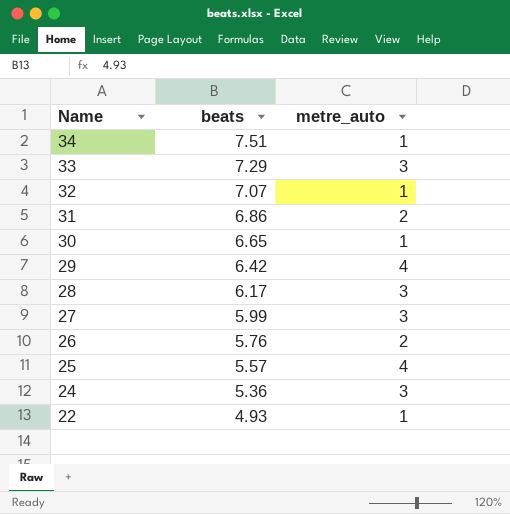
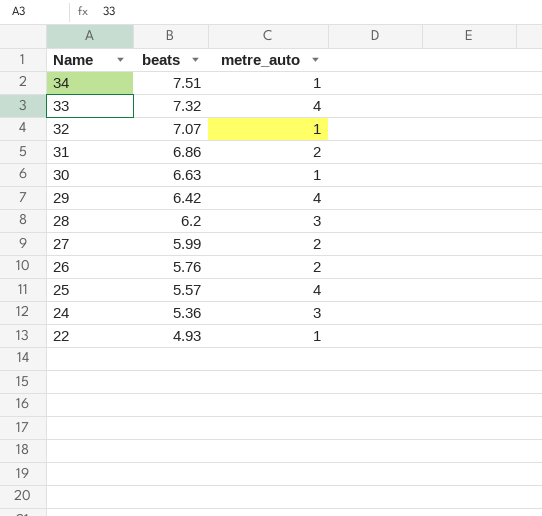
33 | beats: 7.29 -> 7.32
33 | metre_auto: 3 -> 4
30 | beats: 6.65 -> 6.63
28 | beats: 6.17 -> 6.2
27 | metre_auto: 3 -> 2

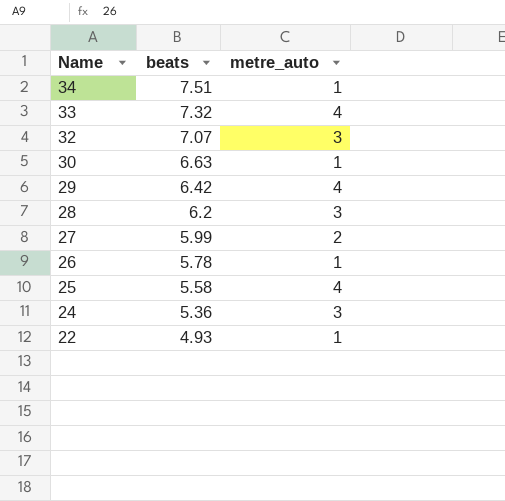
row 31: 6.86 | 2 -> none
32 | metre_auto: 1 -> 3
26 | beats: 5.76 -> 5.78
26 | metre_auto: 2 -> 1
25 | beats: 5.57 -> 5.58

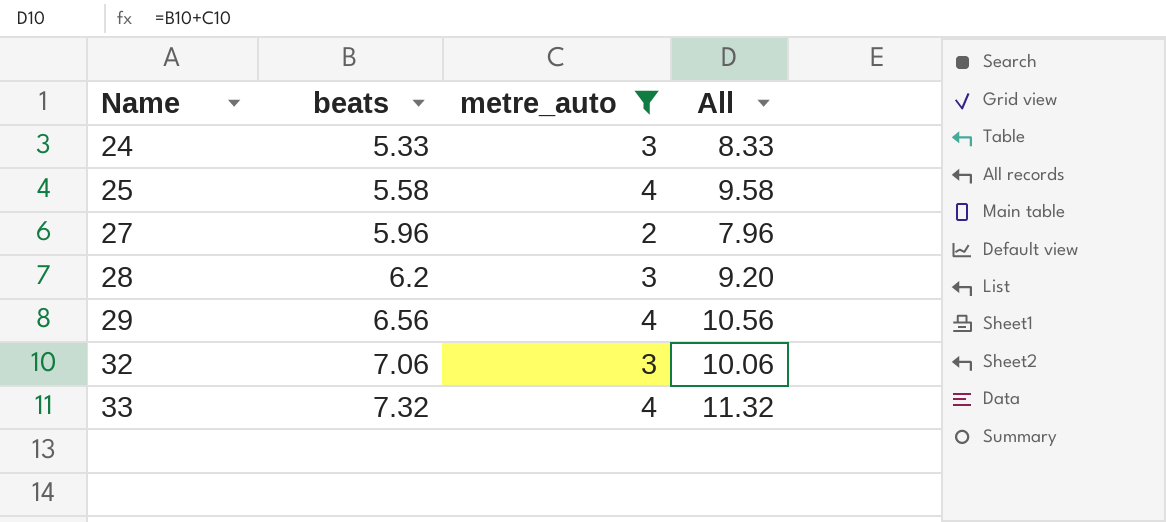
filter: none -> metre_auto != 1
row order: Name descending -> Name ascending
column All | formula: none -> [beats] + [metre_auto]
24 | beats: 5.36 -> 5.33
27 | beats: 5.99 -> 5.96
29 | beats: 6.42 -> 6.56
32 | beats: 7.07 -> 7.06

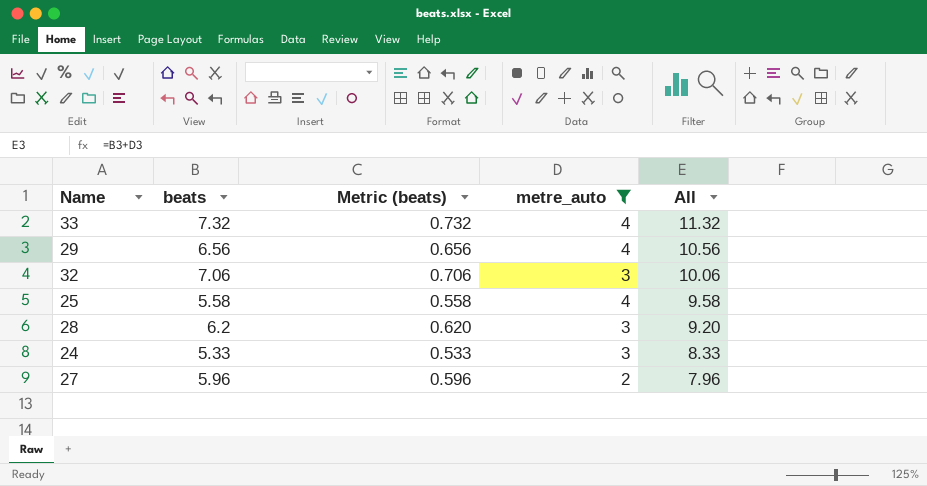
row order: Name ascending -> All descending
column Metric (beats) | formula: none -> [beats] * 0.1

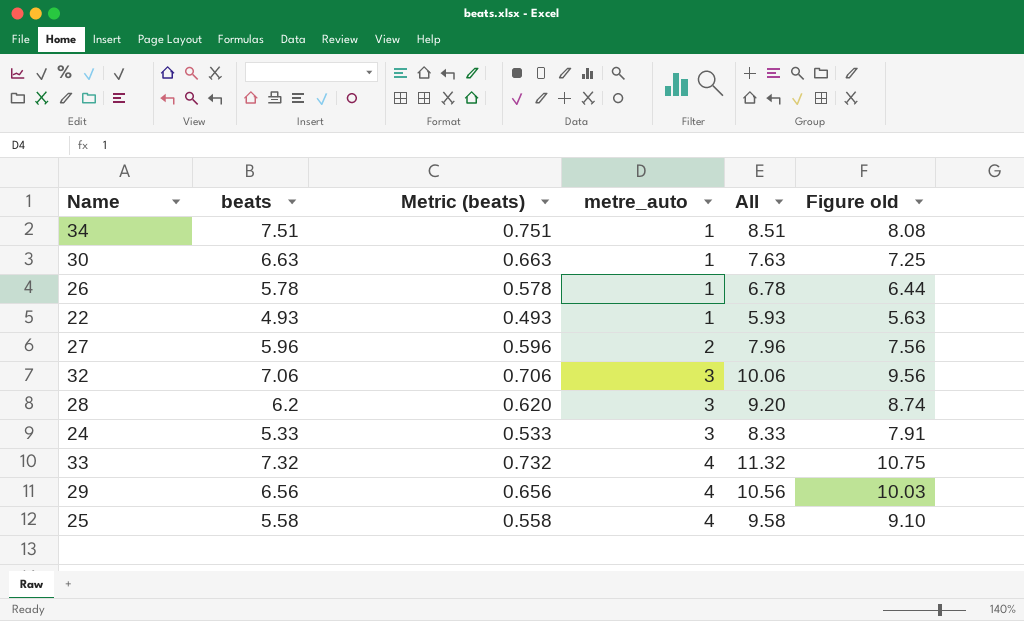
filter: metre_auto != 1 -> none
row order: All descending -> metre_auto ascending
column Figure old | formula: none -> [All] * 0.95

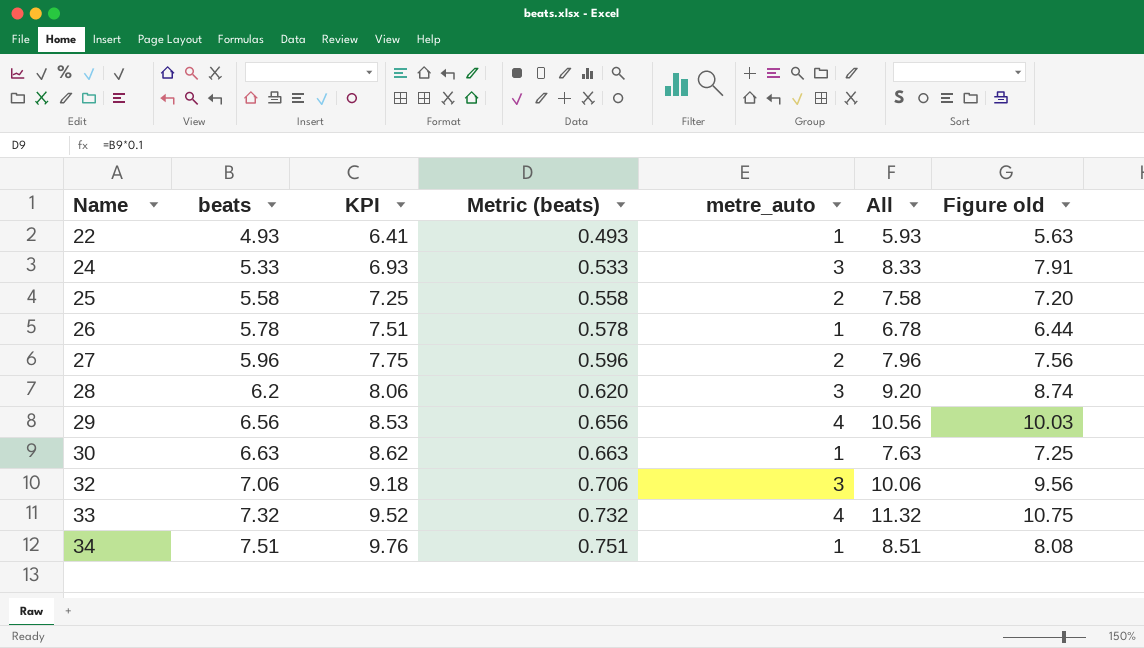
row order: metre_auto ascending -> Name ascending
column KPI | formula: none -> [beats] * 1.3
25 | metre_auto: 4 -> 2
25 | All: 9.58 -> 7.58
25 | Figure old: 9.10 -> 7.20

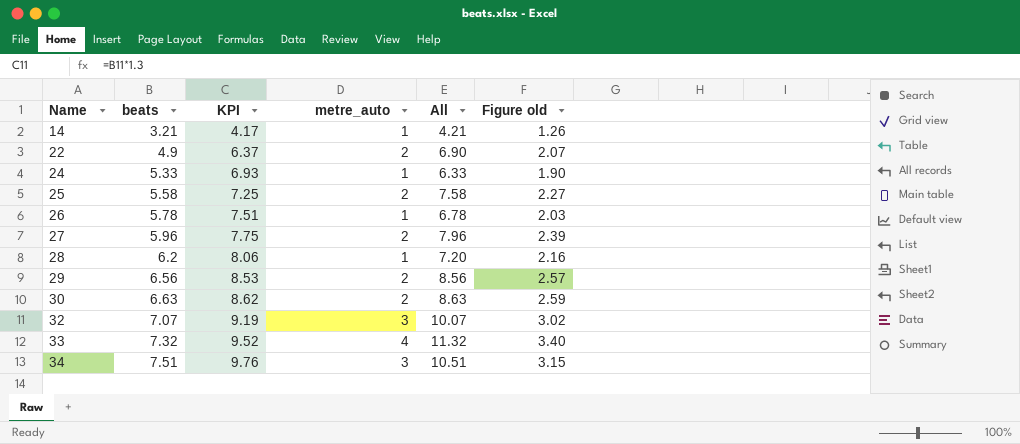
column Metric (beats) | formula: [beats] * 0.1 -> none
column Figure old | formula: [All] * 0.95 -> [All] * 0.3
row 14: none -> 3.21 | 4.17 | 1 | 4.21 | 1.26
22 | beats: 4.93 -> 4.9
22 | KPI: 6.41 -> 6.37
22 | metre_auto: 1 -> 2
22 | All: 5.93 -> 6.90
24 | metre_auto: 3 -> 1
24 | All: 8.33 -> 6.33
28 | metre_auto: 3 -> 1
28 | All: 9.20 -> 7.20
29 | metre_auto: 4 -> 2
29 | All: 10.56 -> 8.56
30 | metre_auto: 1 -> 2
30 | All: 7.63 -> 8.63
32 | beats: 7.06 -> 7.07
32 | KPI: 9.18 -> 9.19
32 | All: 10.06 -> 10.07
34 | metre_auto: 1 -> 3
34 | All: 8.51 -> 10.51

